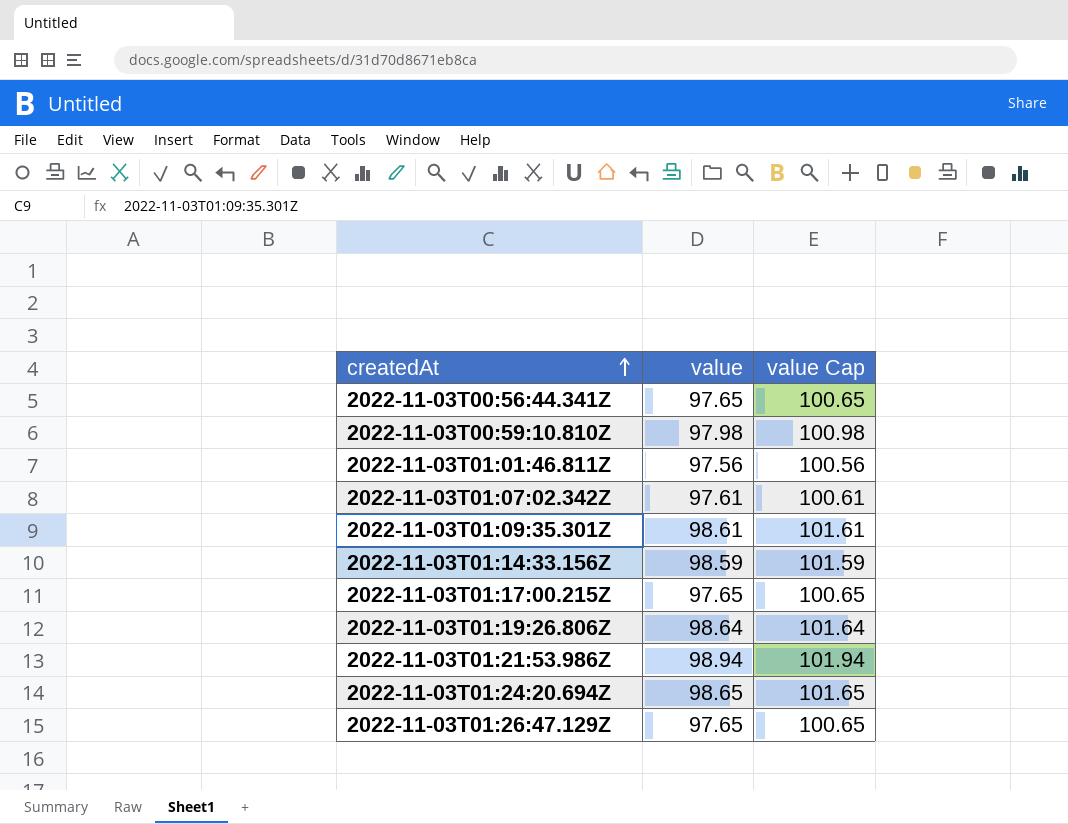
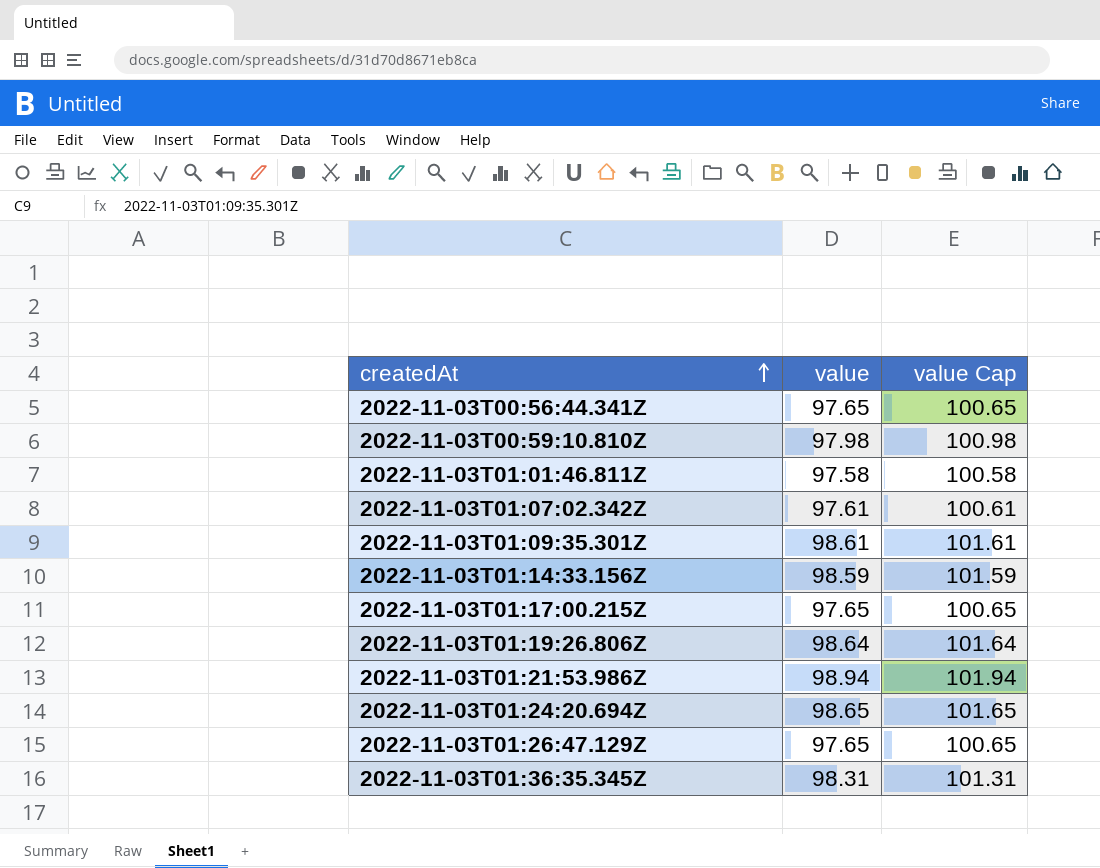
2022-11-03T01:01:46.811Z | value: 97.56 -> 97.58
2022-11-03T01:01:46.811Z | value Cap: 100.56 -> 100.58
row 2022-11-03T01:36:35.345Z: none -> 98.31 | 101.31

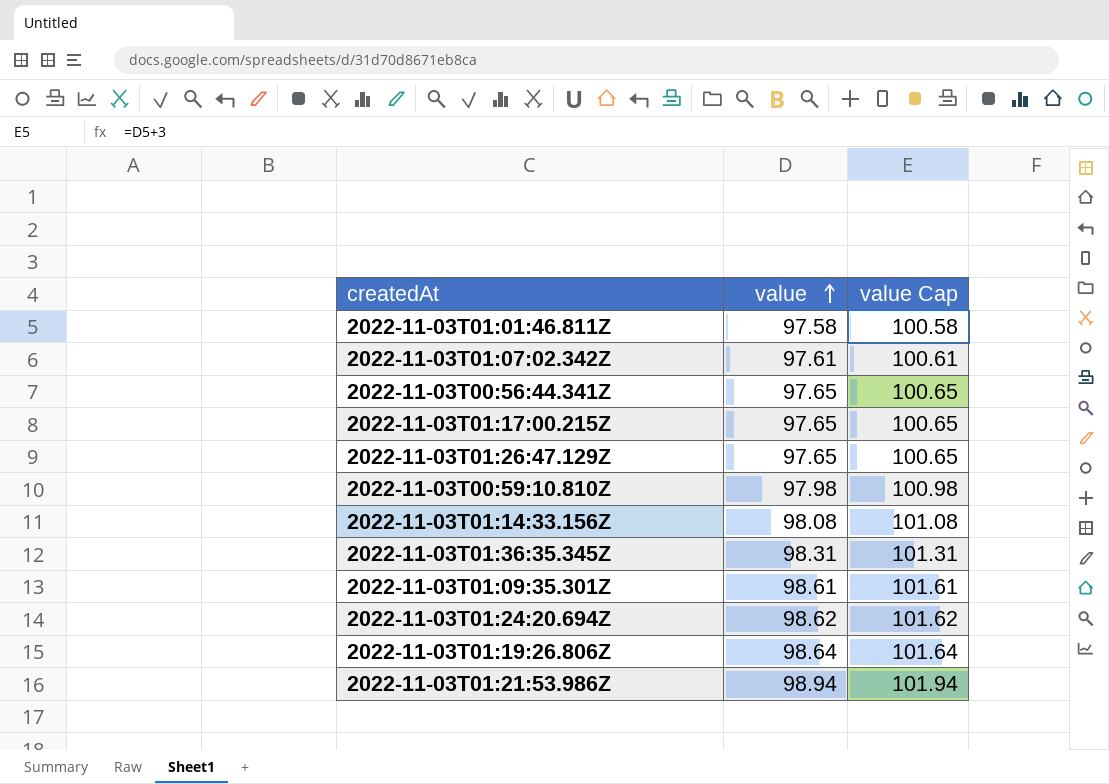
row order: createdAt ascending -> value ascending
2022-11-03T01:14:33.156Z | value: 98.59 -> 98.08
2022-11-03T01:14:33.156Z | value Cap: 101.59 -> 101.08
2022-11-03T01:24:20.694Z | value: 98.65 -> 98.62
2022-11-03T01:24:20.694Z | value Cap: 101.65 -> 101.62

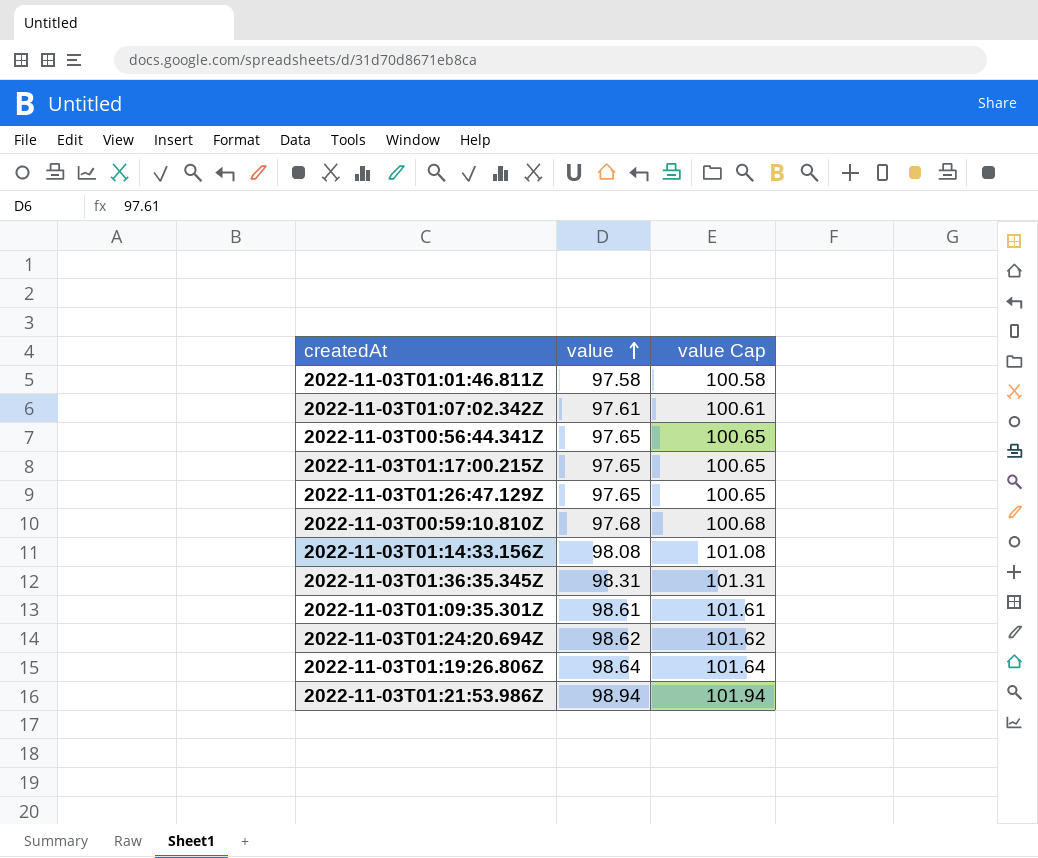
2022-11-03T00:59:10.810Z | value: 97.98 -> 97.68
2022-11-03T00:59:10.810Z | value Cap: 100.98 -> 100.68

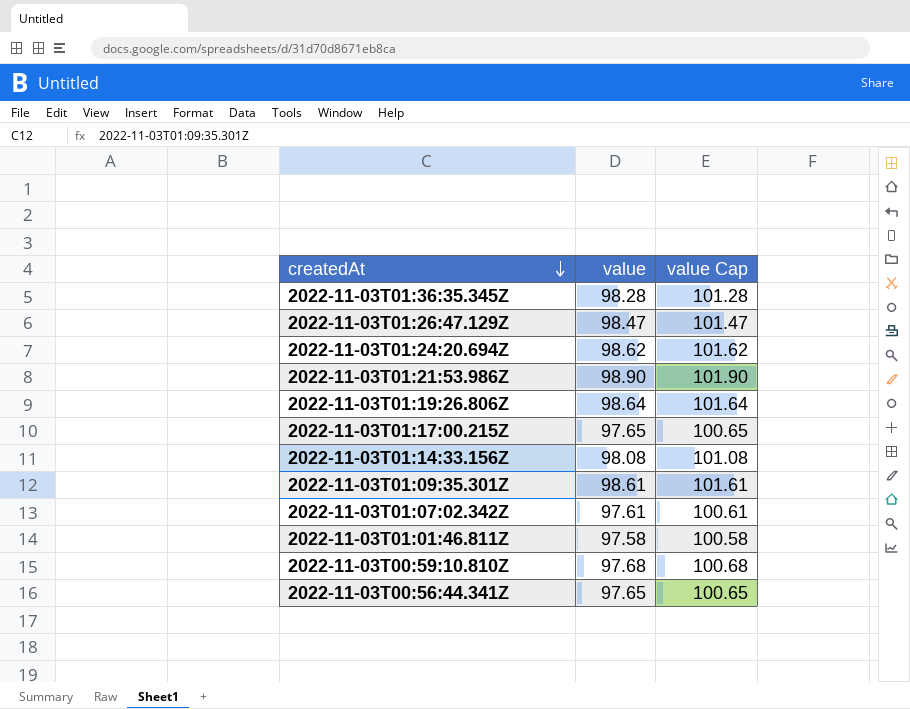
row order: value ascending -> createdAt descending
2022-11-03T01:36:35.345Z | value: 98.31 -> 98.28
2022-11-03T01:36:35.345Z | value Cap: 101.31 -> 101.28
2022-11-03T01:26:47.129Z | value: 97.65 -> 98.47
2022-11-03T01:26:47.129Z | value Cap: 100.65 -> 101.47
2022-11-03T01:21:53.986Z | value: 98.94 -> 98.90
2022-11-03T01:21:53.986Z | value Cap: 101.94 -> 101.90

